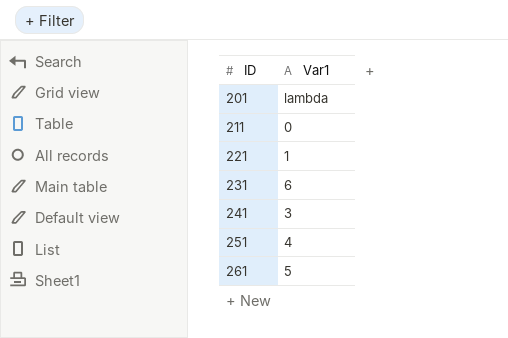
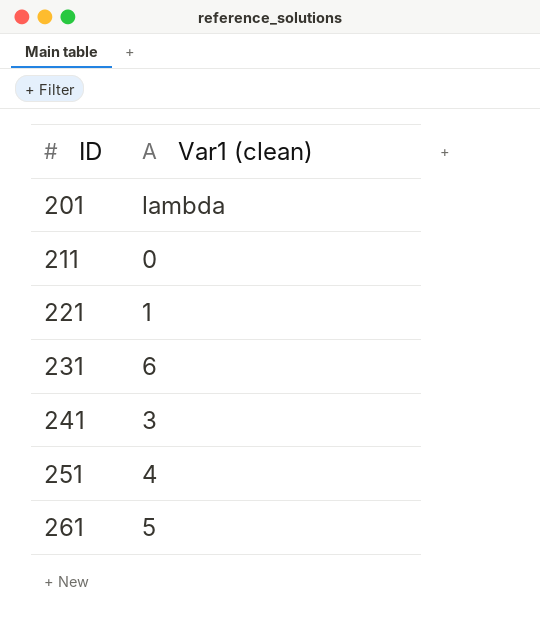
column name: Var1 -> Var1 (clean)

